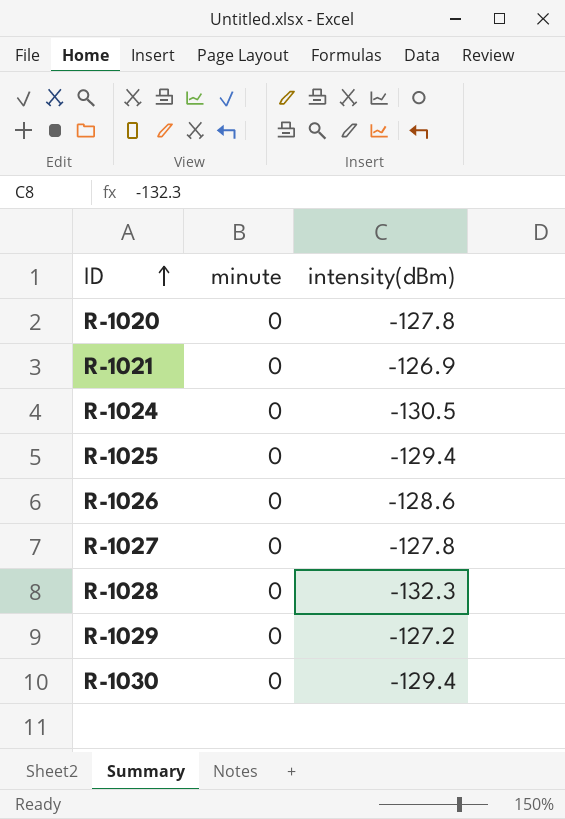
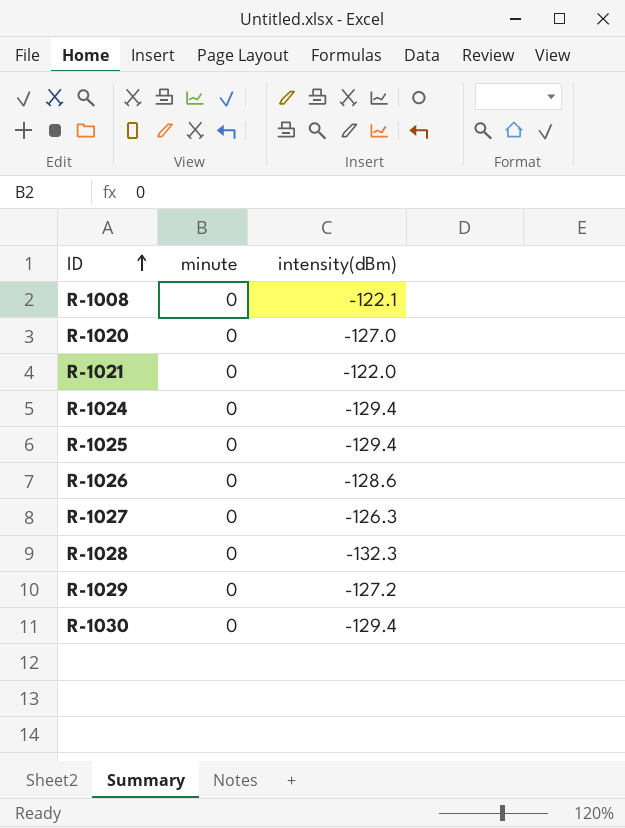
row R-1008: none -> 0 | -122.1
R-1020 | intensity(dBm): -127.8 -> -127.0
R-1021 | intensity(dBm): -126.9 -> -122.0
R-1024 | intensity(dBm): -130.5 -> -129.4
R-1027 | intensity(dBm): -127.8 -> -126.3

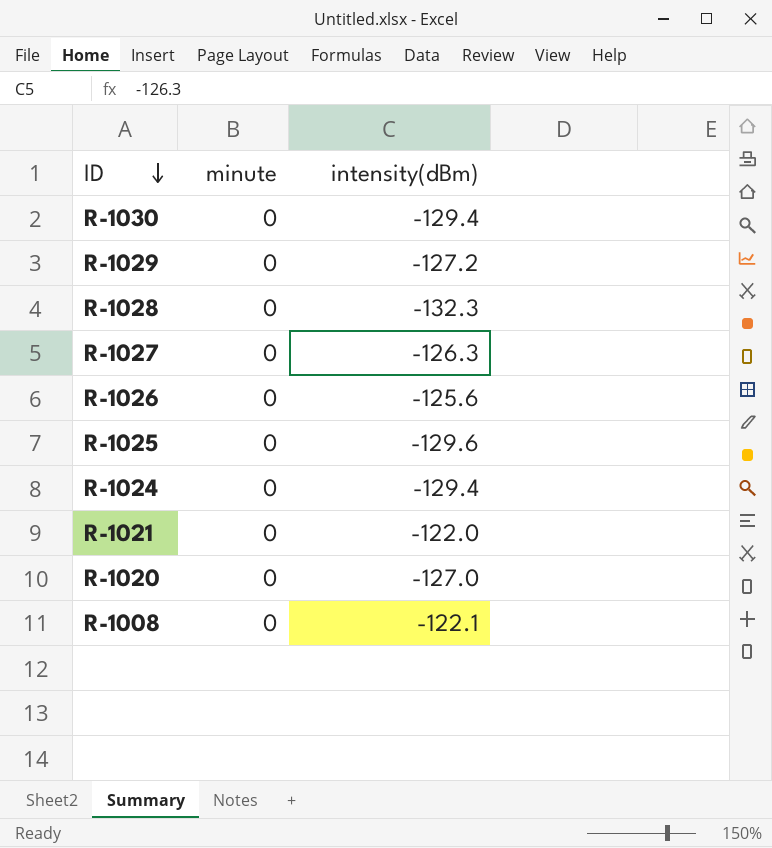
row order: ID ascending -> ID descending
R-1026 | intensity(dBm): -128.6 -> -125.6
R-1025 | intensity(dBm): -129.4 -> -129.6

